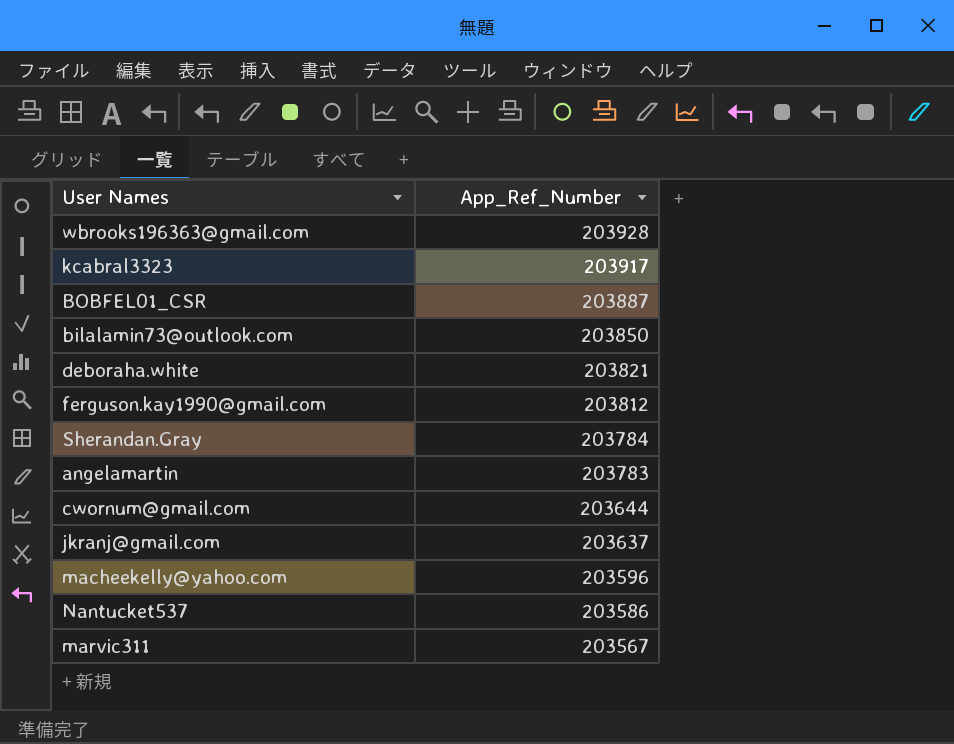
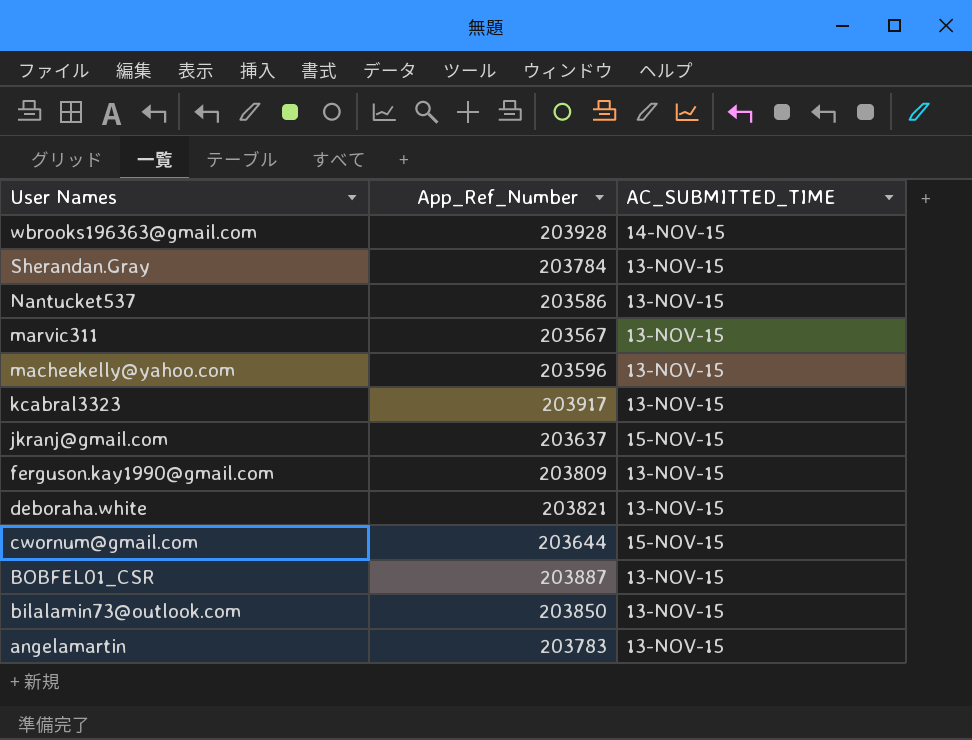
row order: App_Ref_Number descending -> User Names descending
column AC_SUBMITTED_TIME | position: none -> 3
ferguson.kay1990@gmail.com | App_Ref_Number: 203812 -> 203809

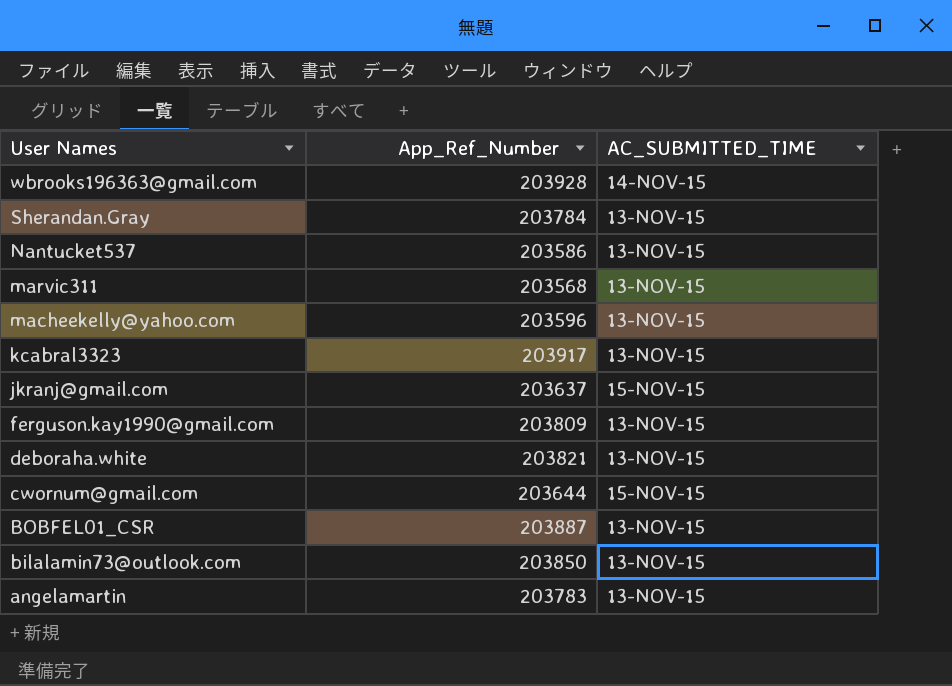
marvic311 | App_Ref_Number: 203567 -> 203568

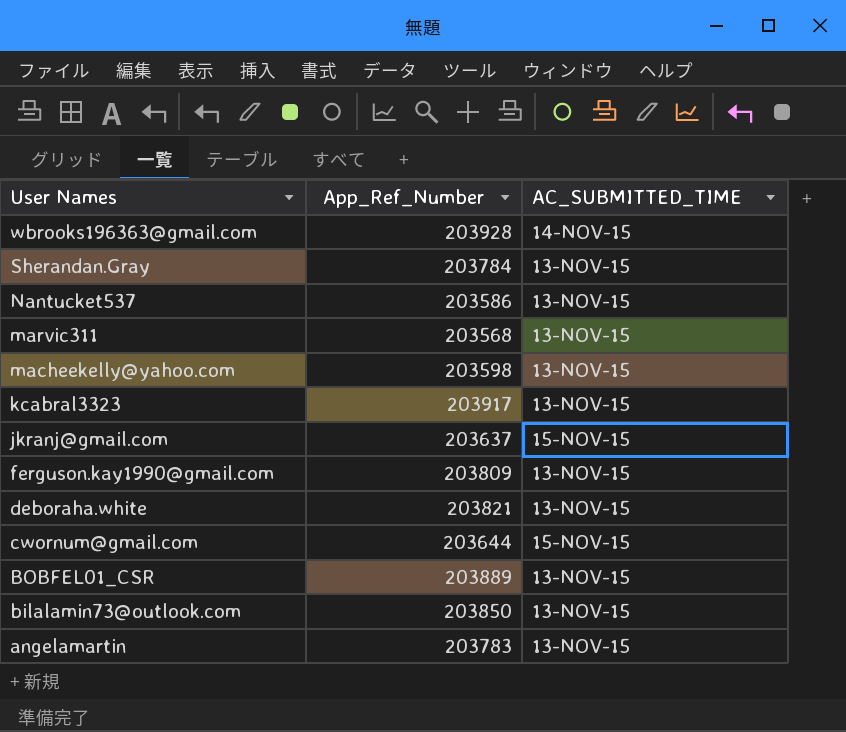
macheekelly@yahoo.com | App_Ref_Number: 203596 -> 203598
BOBFEL01_CSR | App_Ref_Number: 203887 -> 203889

